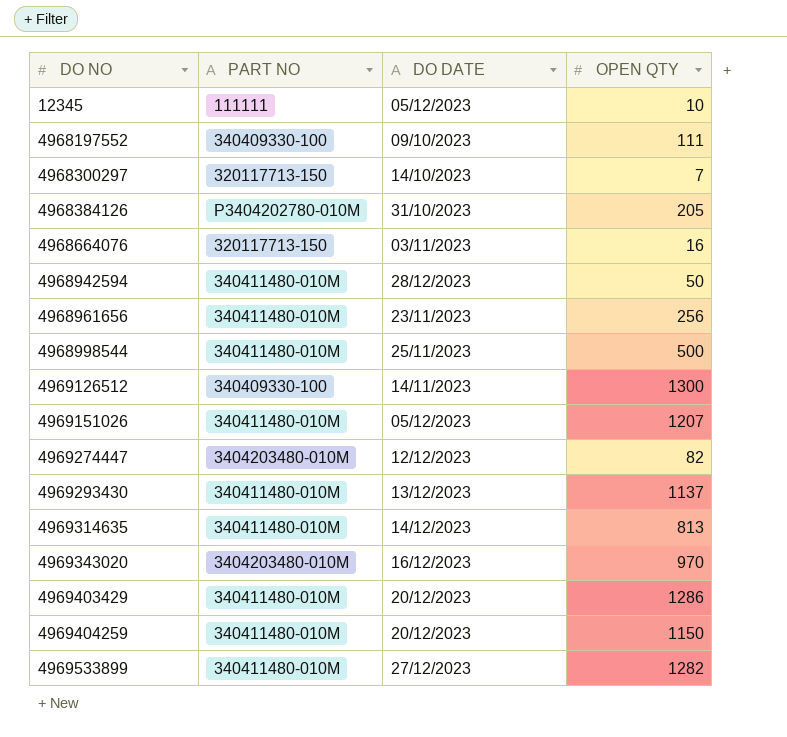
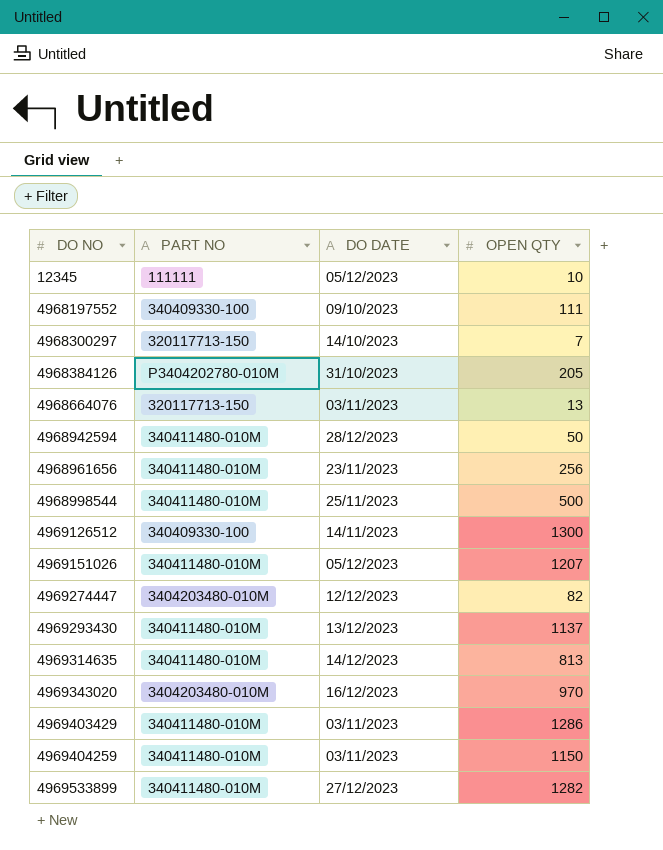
4968664076 | OPEN QTY: 16 -> 13
4969403429 | DO DATE: 20/12/2023 -> 03/11/2023
4969404259 | DO DATE: 20/12/2023 -> 03/11/2023

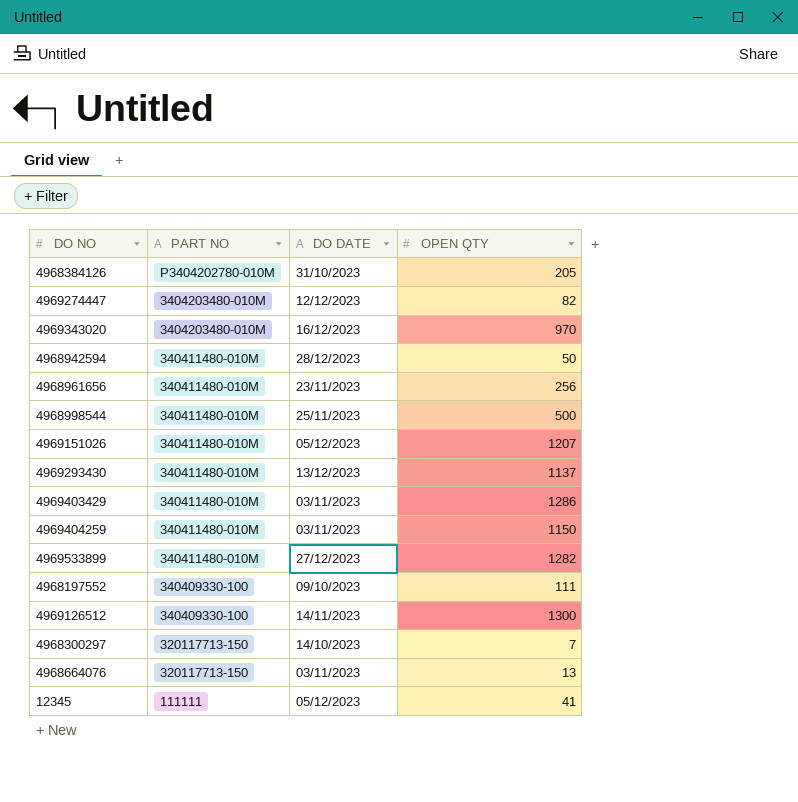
row order: DO NO ascending -> PART NO descending
row 4969314635: 340411480-010M | 14/12/2023 | 813 -> none
12345 | OPEN QTY: 10 -> 41

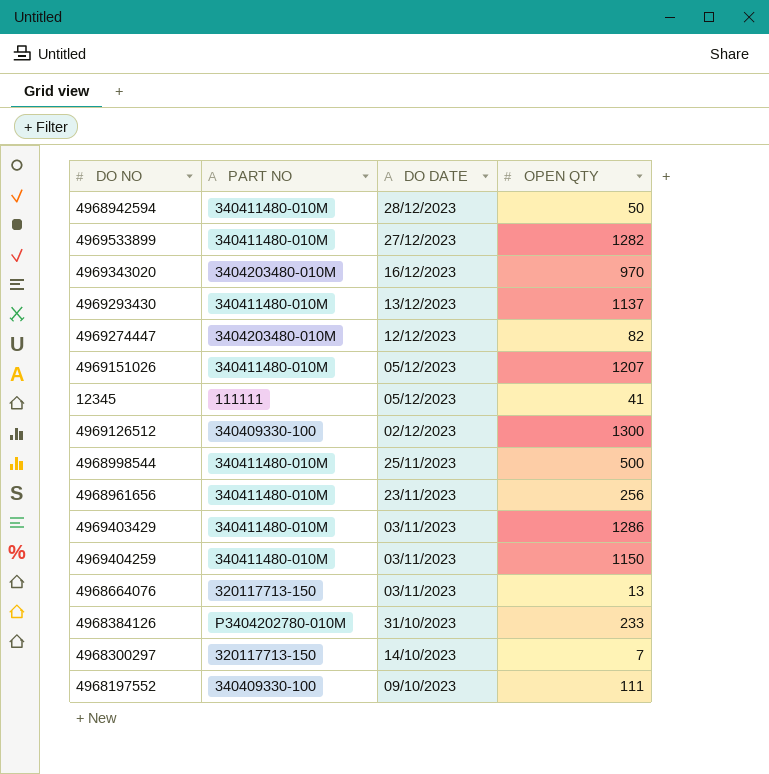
row order: PART NO descending -> DO DATE descending
4969126512 | DO DATE: 14/11/2023 -> 02/12/2023
4968384126 | OPEN QTY: 205 -> 233

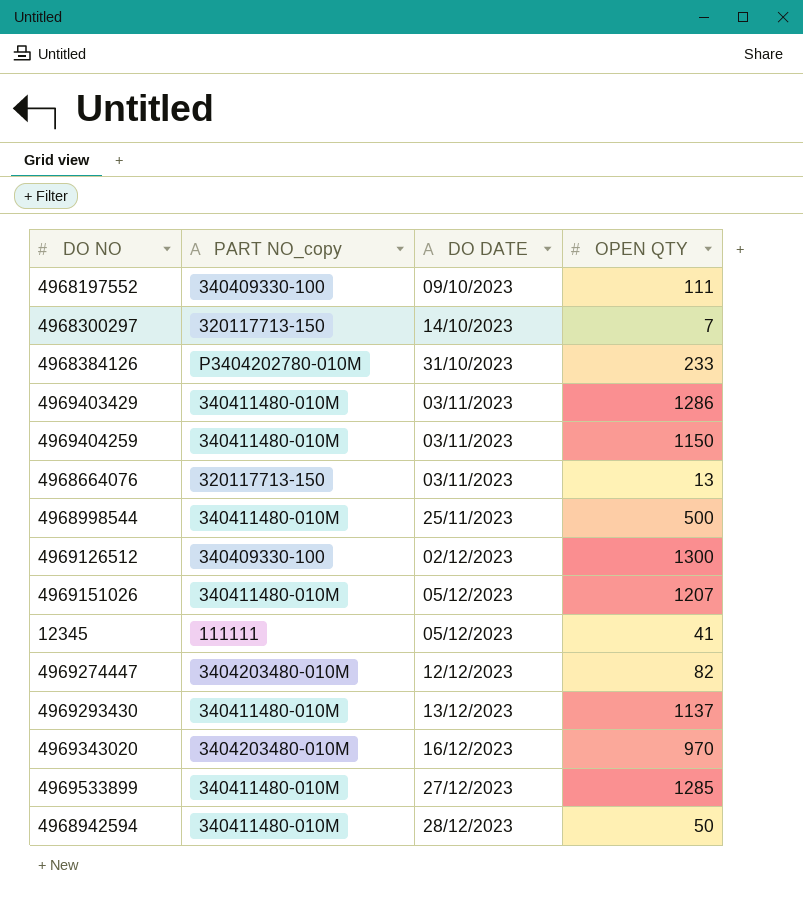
row order: DO DATE descending -> DO DATE ascending
column name: PART NO -> PART NO_copy
row 4968961656: 340411480-010M | 23/11/2023 | 256 -> none
4969533899 | OPEN QTY: 1282 -> 1285

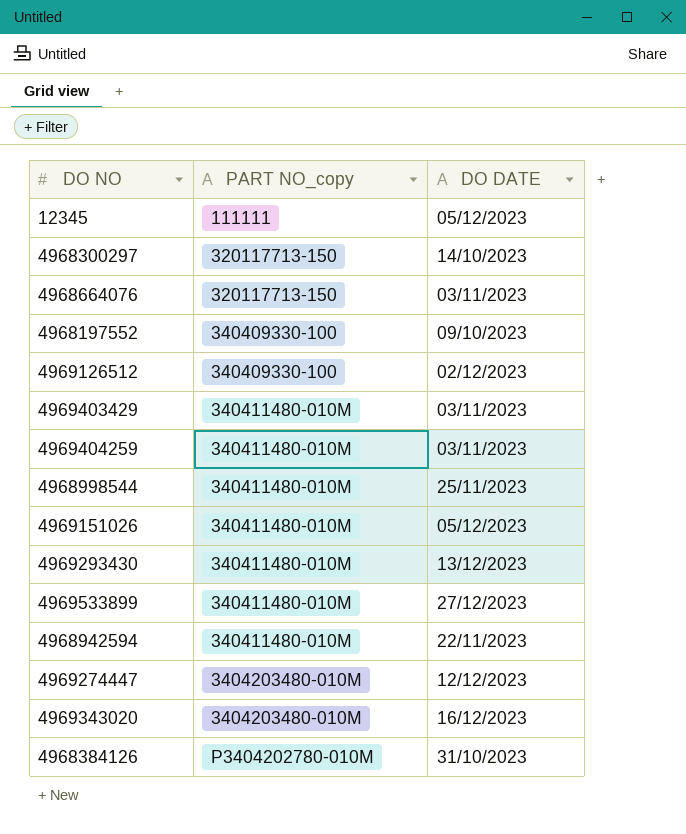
row order: DO DATE ascending -> PART NO_copy ascending
column OPEN QTY | position: 4 -> none
4968942594 | DO DATE: 28/12/2023 -> 22/11/2023

